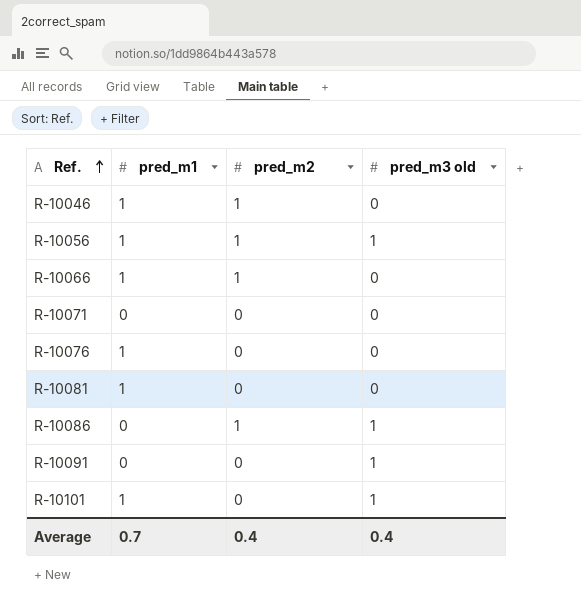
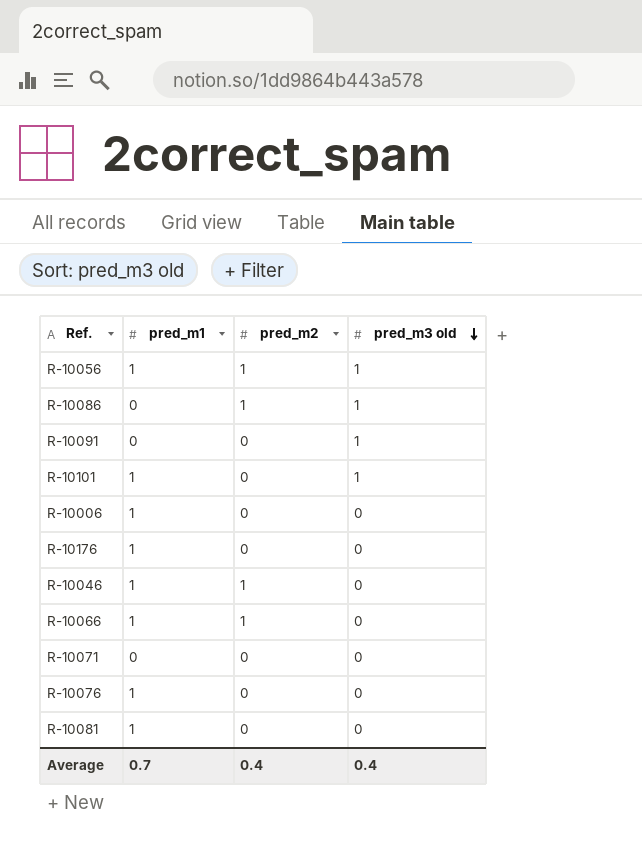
row order: Ref. ascending -> pred_m3 old descending
row R-10006: none -> 1 | 0 | 0
row R-10176: none -> 1 | 0 | 0

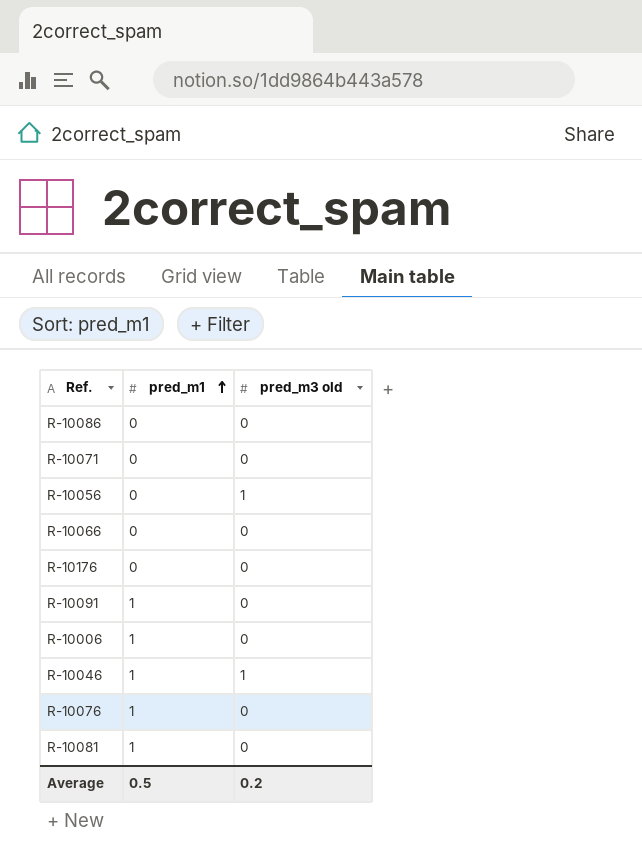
row order: pred_m3 old descending -> pred_m1 ascending
column pred_m2 | position: 3 -> none
row R-10101: 1 | 0 | 1 -> none
R-10086 | pred_m3 old: 1 -> 0
R-10056 | pred_m1: 1 -> 0
R-10066 | pred_m1: 1 -> 0
R-10176 | pred_m1: 1 -> 0
R-10091 | pred_m1: 0 -> 1
R-10091 | pred_m3 old: 1 -> 0
R-10046 | pred_m3 old: 0 -> 1
Average | pred_m1: 0.7 -> 0.5
Average | pred_m3 old: 0.4 -> 0.2

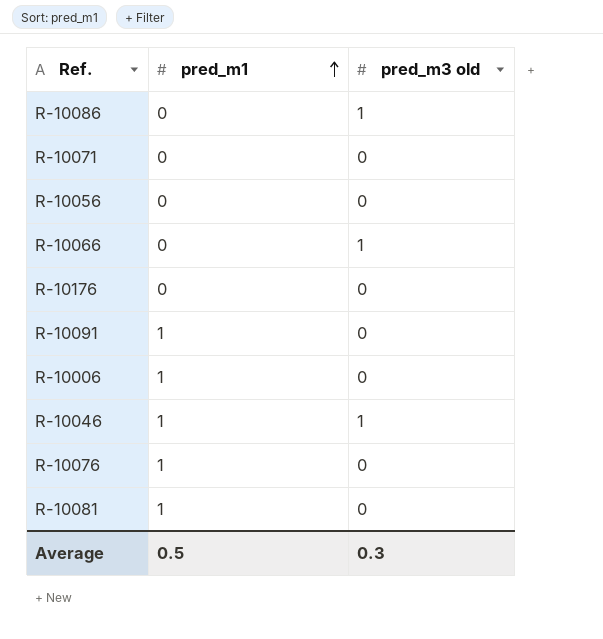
R-10086 | pred_m3 old: 0 -> 1
R-10056 | pred_m3 old: 1 -> 0
R-10066 | pred_m3 old: 0 -> 1
Average | pred_m3 old: 0.2 -> 0.3

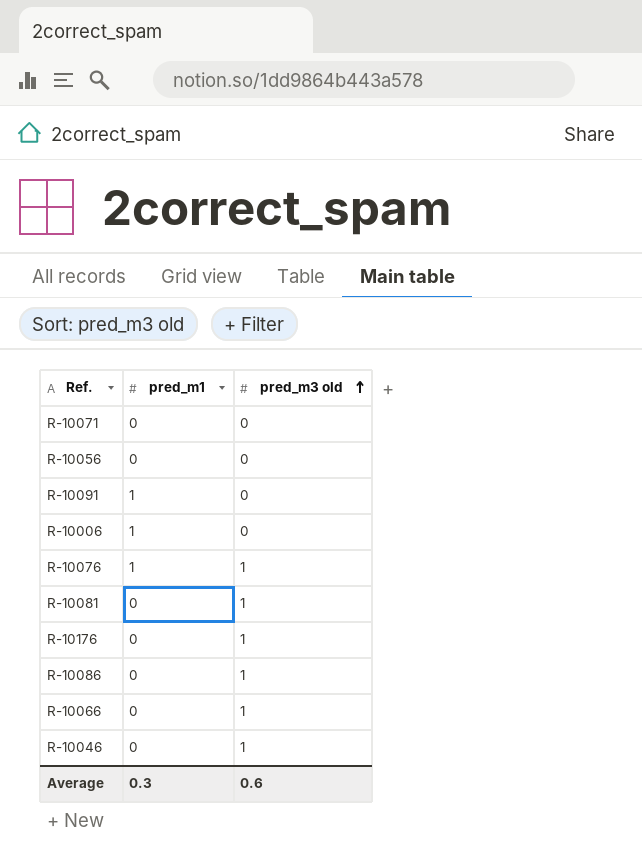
row order: pred_m1 ascending -> pred_m3 old ascending
R-10076 | pred_m3 old: 0 -> 1
R-10081 | pred_m1: 1 -> 0
R-10081 | pred_m3 old: 0 -> 1
R-10176 | pred_m3 old: 0 -> 1
R-10046 | pred_m1: 1 -> 0
Average | pred_m1: 0.5 -> 0.3
Average | pred_m3 old: 0.3 -> 0.6

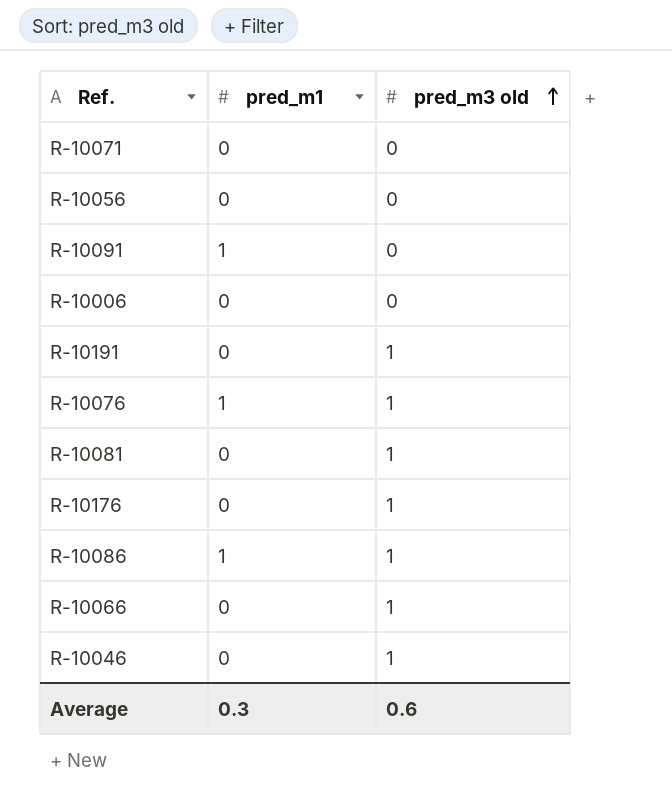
R-10006 | pred_m1: 1 -> 0
row R-10191: none -> 0 | 1
R-10086 | pred_m1: 0 -> 1

